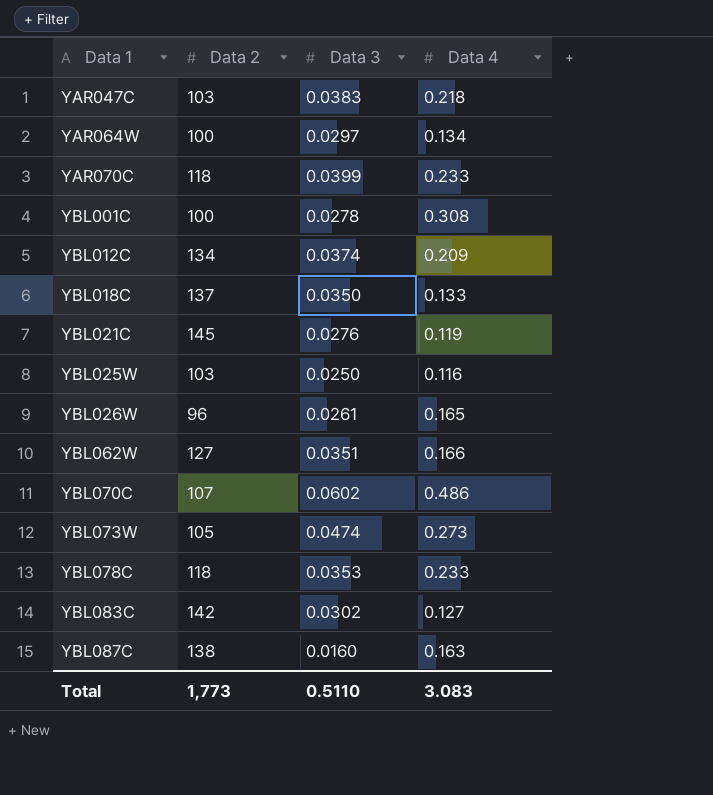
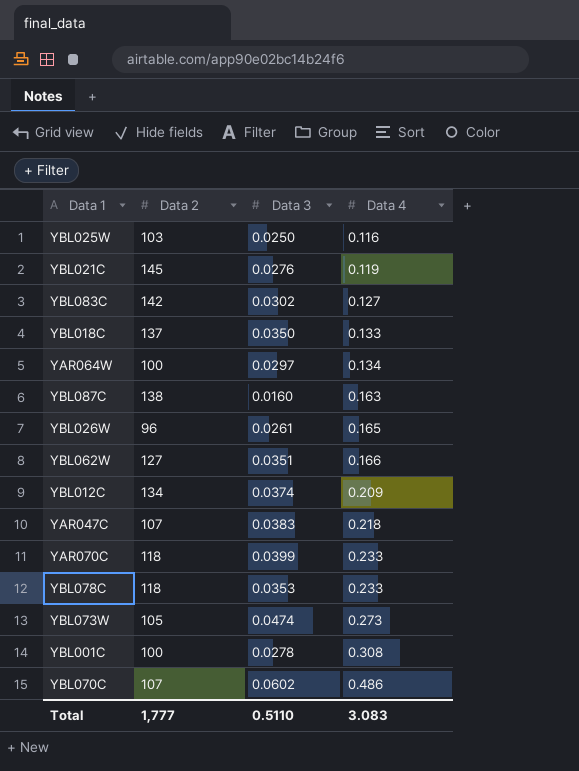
row order: Data 1 ascending -> Data 4 ascending
YAR047C | Data 2: 103 -> 107
Total | Data 2: 1,773 -> 1,777

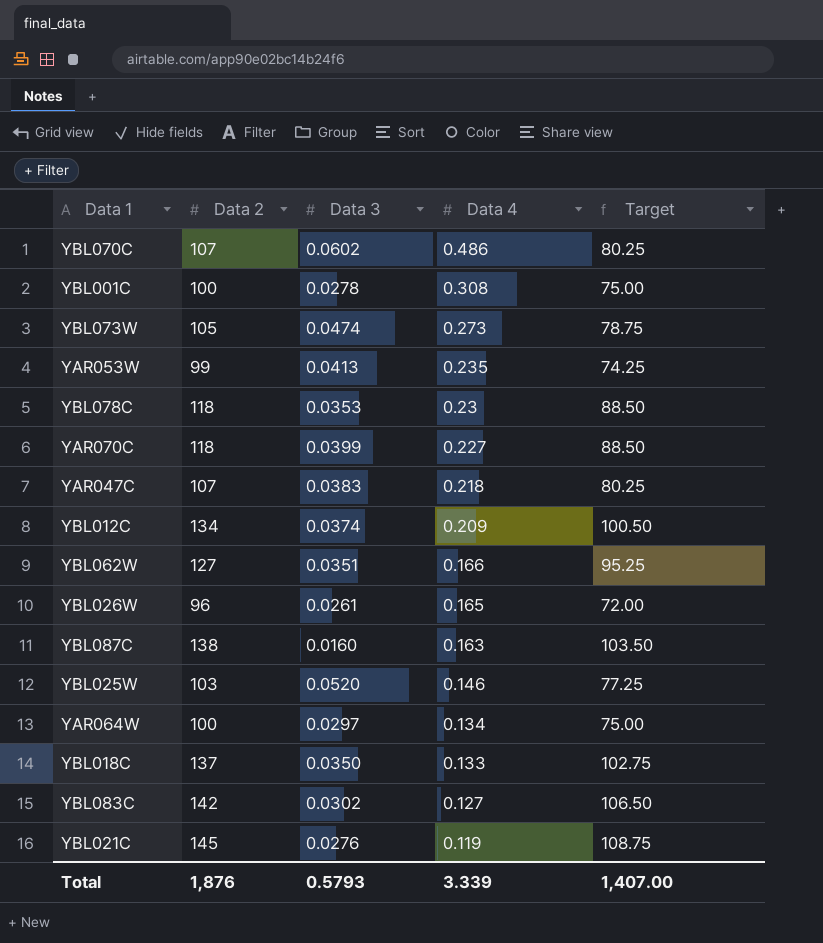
row order: Data 4 ascending -> Data 4 descending
column Target | formula: none -> [Data 2] * 0.75
row YAR053W: none -> 99 | 0.0413 | 0.235 | 74.25
YBL078C | Data 4: 0.233 -> 0.23
YAR070C | Data 4: 0.233 -> 0.227
YBL025W | Data 3: 0.0250 -> 0.0520
YBL025W | Data 4: 0.116 -> 0.146
Total | Data 2: 1,777 -> 1,876
Total | Data 3: 0.5110 -> 0.5793
Total | Data 4: 3.083 -> 3.339

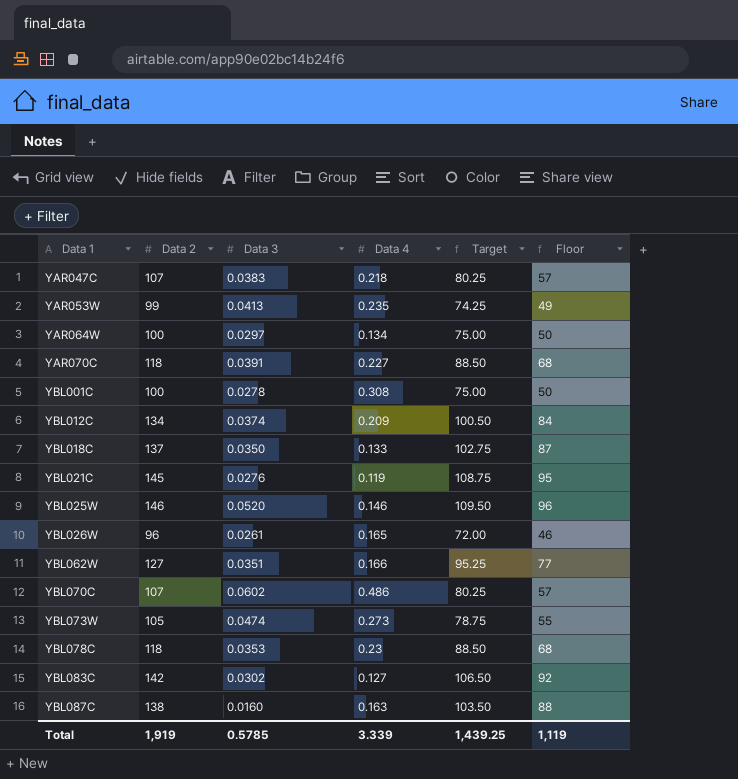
row order: Data 4 descending -> Data 1 ascending
column Floor | formula: none -> [Data 2] - 50
YAR070C | Data 3: 0.0399 -> 0.0391
YBL025W | Data 2: 103 -> 146
YBL025W | Target: 77.25 -> 109.50
Total | Data 2: 1,876 -> 1,919
Total | Data 3: 0.5793 -> 0.5785
Total | Target: 1,407.00 -> 1,439.25

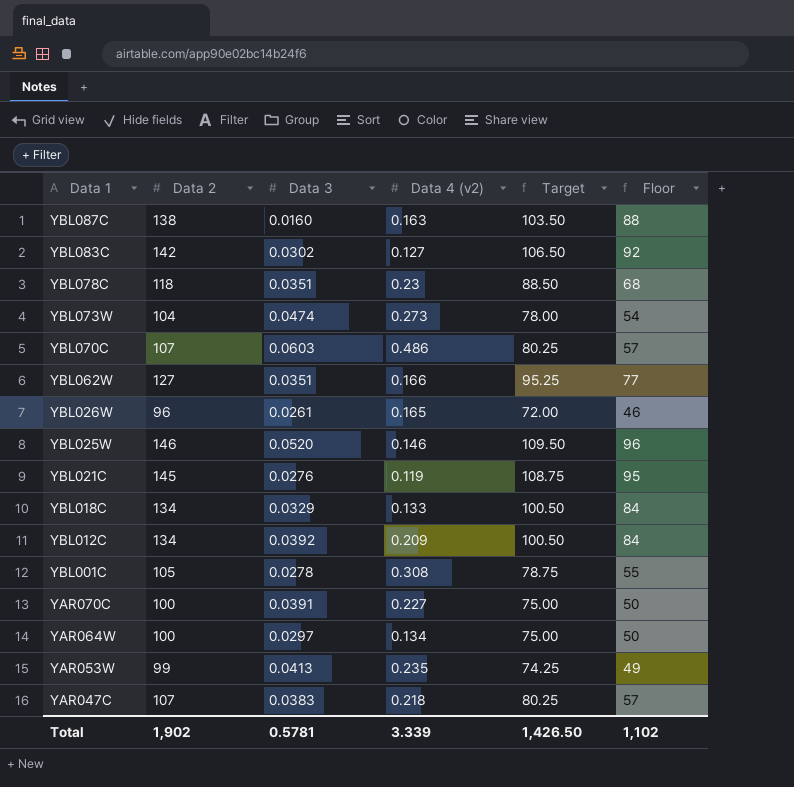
row order: Data 1 ascending -> Data 1 descending
column name: Data 4 -> Data 4 (v2)
YBL078C | Data 3: 0.0353 -> 0.0351
YBL073W | Data 2: 105 -> 104
YBL073W | Target: 78.75 -> 78.00
YBL073W | Floor: 55 -> 54
YBL070C | Data 3: 0.0602 -> 0.0603
YBL018C | Data 2: 137 -> 134
YBL018C | Data 3: 0.0350 -> 0.0329
YBL018C | Target: 102.75 -> 100.50
YBL018C | Floor: 87 -> 84
YBL012C | Data 3: 0.0374 -> 0.0392
YBL001C | Data 2: 100 -> 105
YBL001C | Target: 75.00 -> 78.75
YBL001C | Floor: 50 -> 55
YAR070C | Data 2: 118 -> 100
YAR070C | Target: 88.50 -> 75.00
YAR070C | Floor: 68 -> 50
Total | Data 2: 1,919 -> 1,902
Total | Data 3: 0.5785 -> 0.5781
Total | Target: 1,439.25 -> 1,426.50
Total | Floor: 1,119 -> 1,102

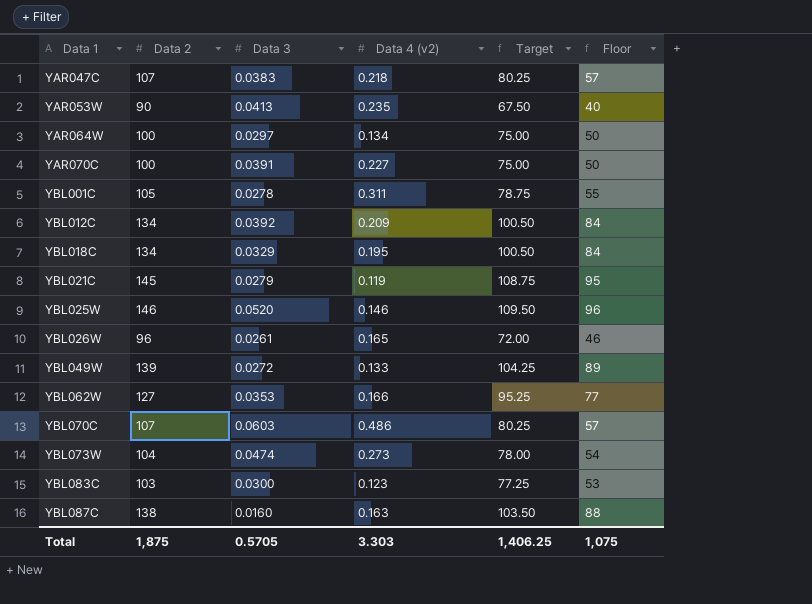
row order: Data 1 descending -> Data 1 ascending
row YBL078C: 118 | 0.0351 | 0.23 | 88.50 | 68 -> none
YAR053W | Data 2: 99 -> 90
YAR053W | Target: 74.25 -> 67.50
YAR053W | Floor: 49 -> 40
YBL001C | Data 4 (v2): 0.308 -> 0.311
YBL018C | Data 4 (v2): 0.133 -> 0.195
YBL021C | Data 3: 0.0276 -> 0.0279
row YBL049W: none -> 139 | 0.0272 | 0.133 | 104.25 | 89
YBL062W | Data 3: 0.0351 -> 0.0353
YBL083C | Data 2: 142 -> 103
YBL083C | Data 3: 0.0302 -> 0.0300
YBL083C | Data 4 (v2): 0.127 -> 0.123
YBL083C | Target: 106.50 -> 77.25
YBL083C | Floor: 92 -> 53
Total | Data 2: 1,902 -> 1,875
Total | Data 3: 0.5781 -> 0.5705
Total | Data 4 (v2): 3.339 -> 3.303
Total | Target: 1,426.50 -> 1,406.25
Total | Floor: 1,102 -> 1,075

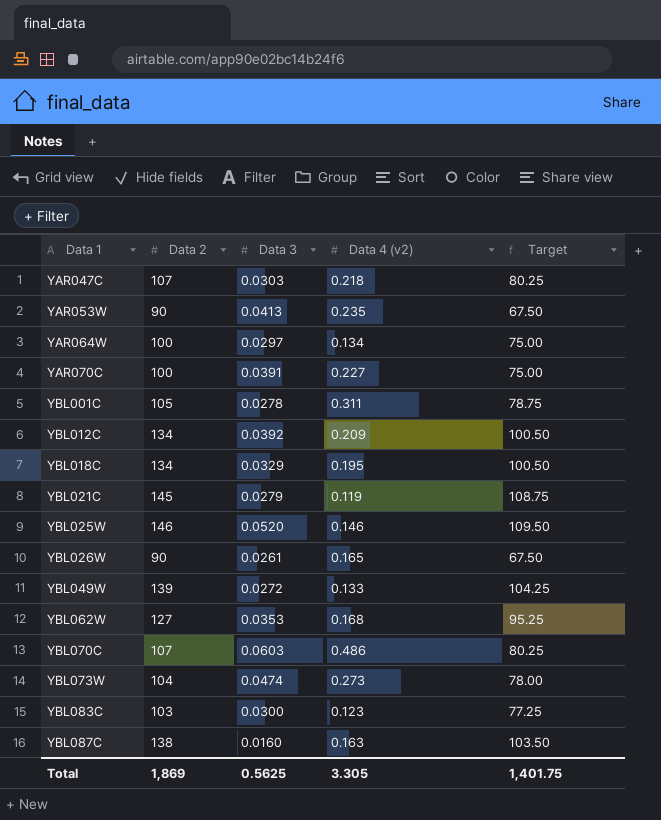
column Floor | formula: [Data 2] - 50 -> none
YAR047C | Data 3: 0.0383 -> 0.0303
YBL026W | Data 2: 96 -> 90
YBL026W | Target: 72.00 -> 67.50
YBL062W | Data 4 (v2): 0.166 -> 0.168
Total | Data 2: 1,875 -> 1,869
Total | Data 3: 0.5705 -> 0.5625
Total | Data 4 (v2): 3.303 -> 3.305
Total | Target: 1,406.25 -> 1,401.75

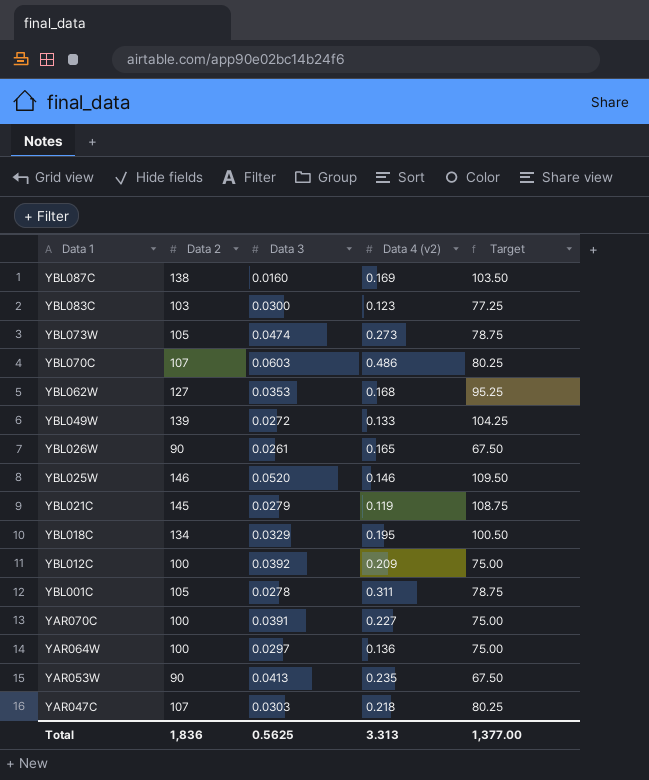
row order: Data 1 ascending -> Data 1 descending
YBL087C | Data 4 (v2): 0.163 -> 0.169
YBL073W | Data 2: 104 -> 105
YBL073W | Target: 78.00 -> 78.75
YBL012C | Data 2: 134 -> 100
YBL012C | Target: 100.50 -> 75.00
YAR064W | Data 4 (v2): 0.134 -> 0.136
Total | Data 2: 1,869 -> 1,836
Total | Data 4 (v2): 3.305 -> 3.313
Total | Target: 1,401.75 -> 1,377.00

